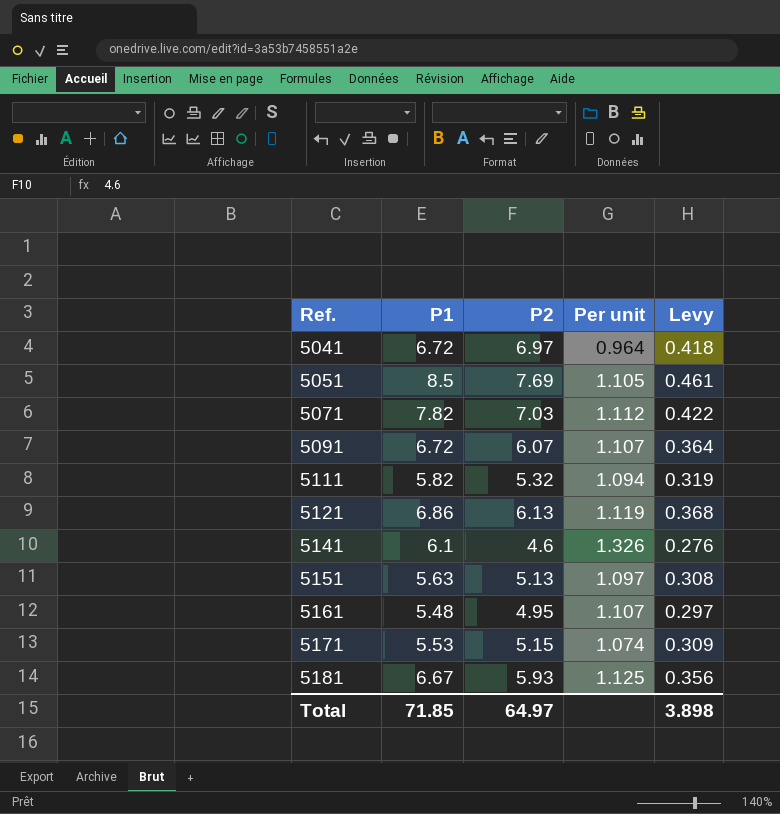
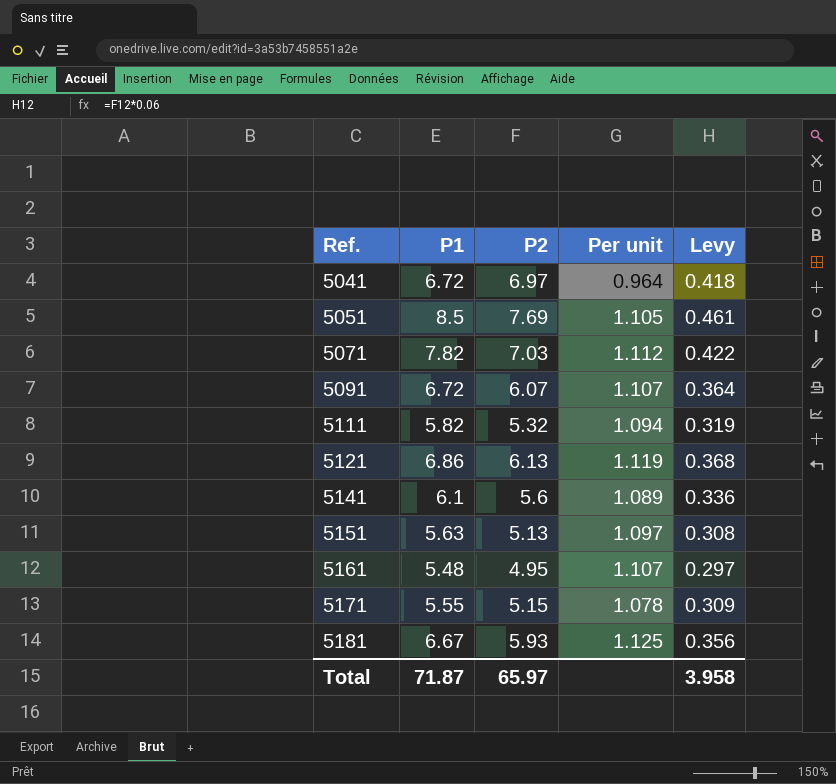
5141 | P2: 4.6 -> 5.6
5141 | Per unit: 1.326 -> 1.089
5141 | Levy: 0.276 -> 0.336
5171 | P1: 5.53 -> 5.55
5171 | Per unit: 1.074 -> 1.078
Total | P1: 71.85 -> 71.87
Total | P2: 64.97 -> 65.97
Total | Levy: 3.898 -> 3.958

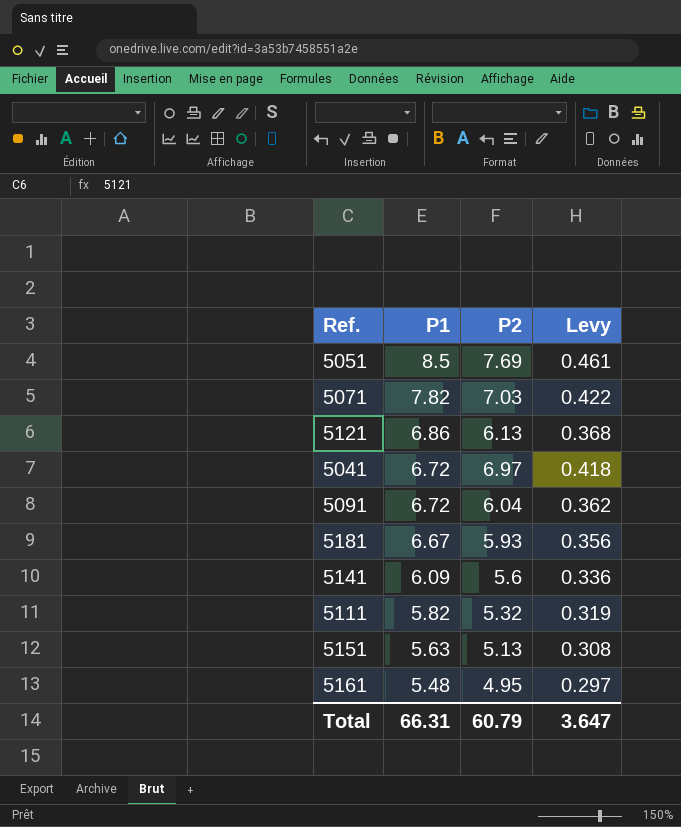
row order: Ref. ascending -> P1 descending
column Per unit | formula: [P1] / [P2] -> none
row 5171: 5.55 | 5.15 | 1.078 | 0.309 -> none
5091 | P2: 6.07 -> 6.04
5091 | Levy: 0.364 -> 0.362
5141 | P1: 6.1 -> 6.09
Total | P1: 71.87 -> 66.31
Total | P2: 65.97 -> 60.79
Total | Levy: 3.958 -> 3.647

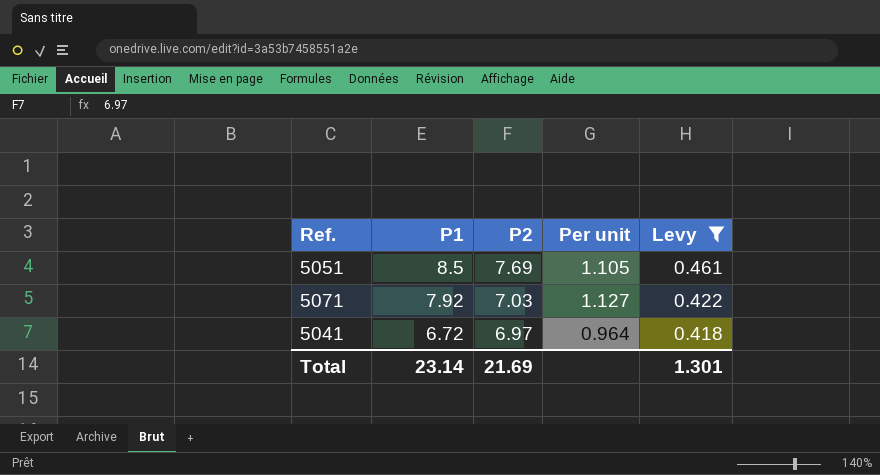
filter: none -> Levy >= 0.418
column Per unit | formula: none -> [P1] / [P2]
5071 | P1: 7.82 -> 7.92
Total | P1: 66.31 -> 23.14
Total | P2: 60.79 -> 21.69
Total | Levy: 3.647 -> 1.301

